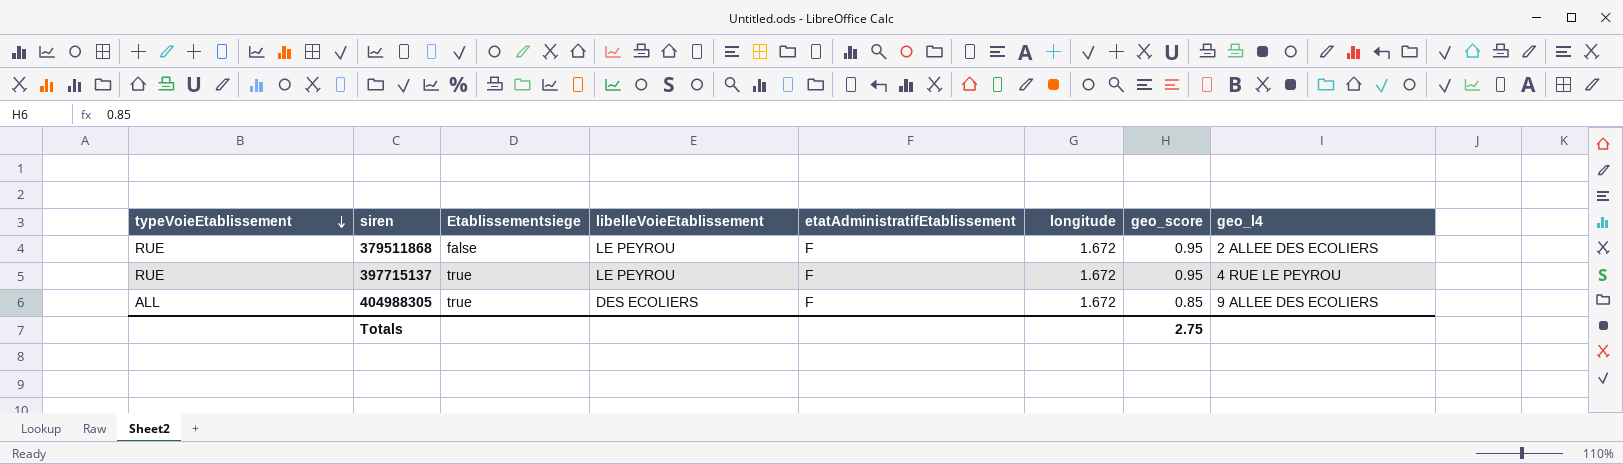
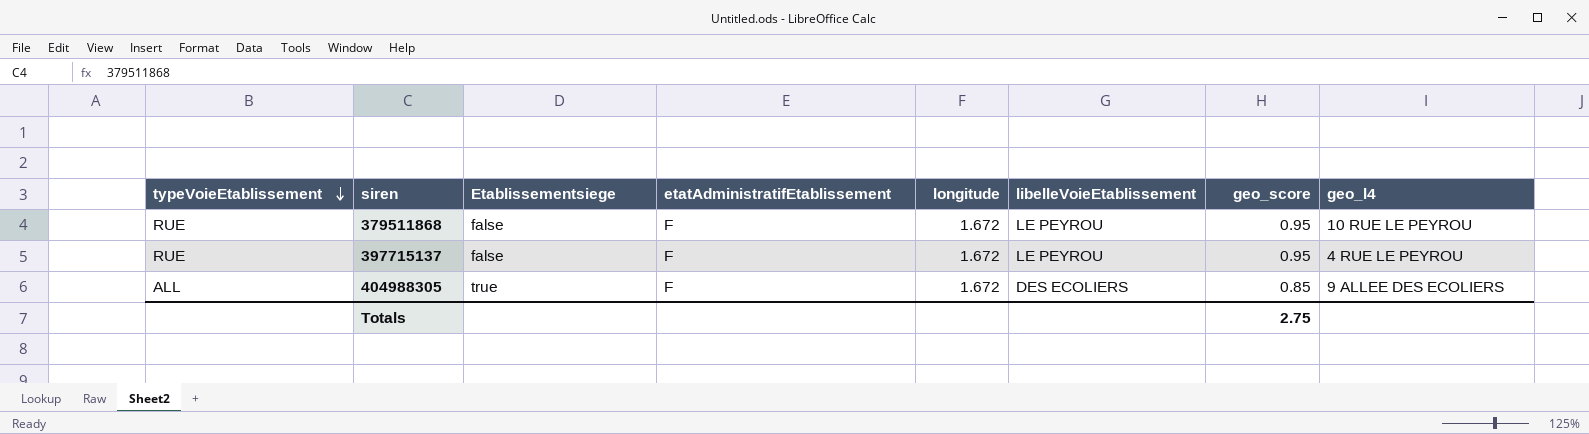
column libelleVoieEtablissement | position: 4 -> 6
379511868 | geo_l4: 2 ALLEE DES ECOLIERS -> 10 RUE LE PEYROU
397715137 | Etablissementsiege: true -> false

